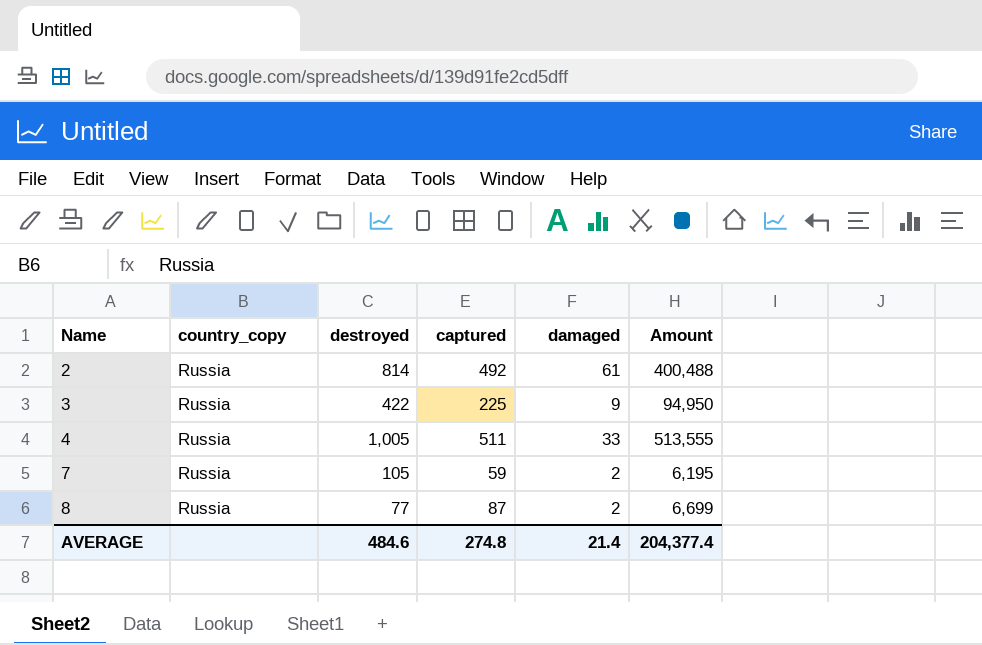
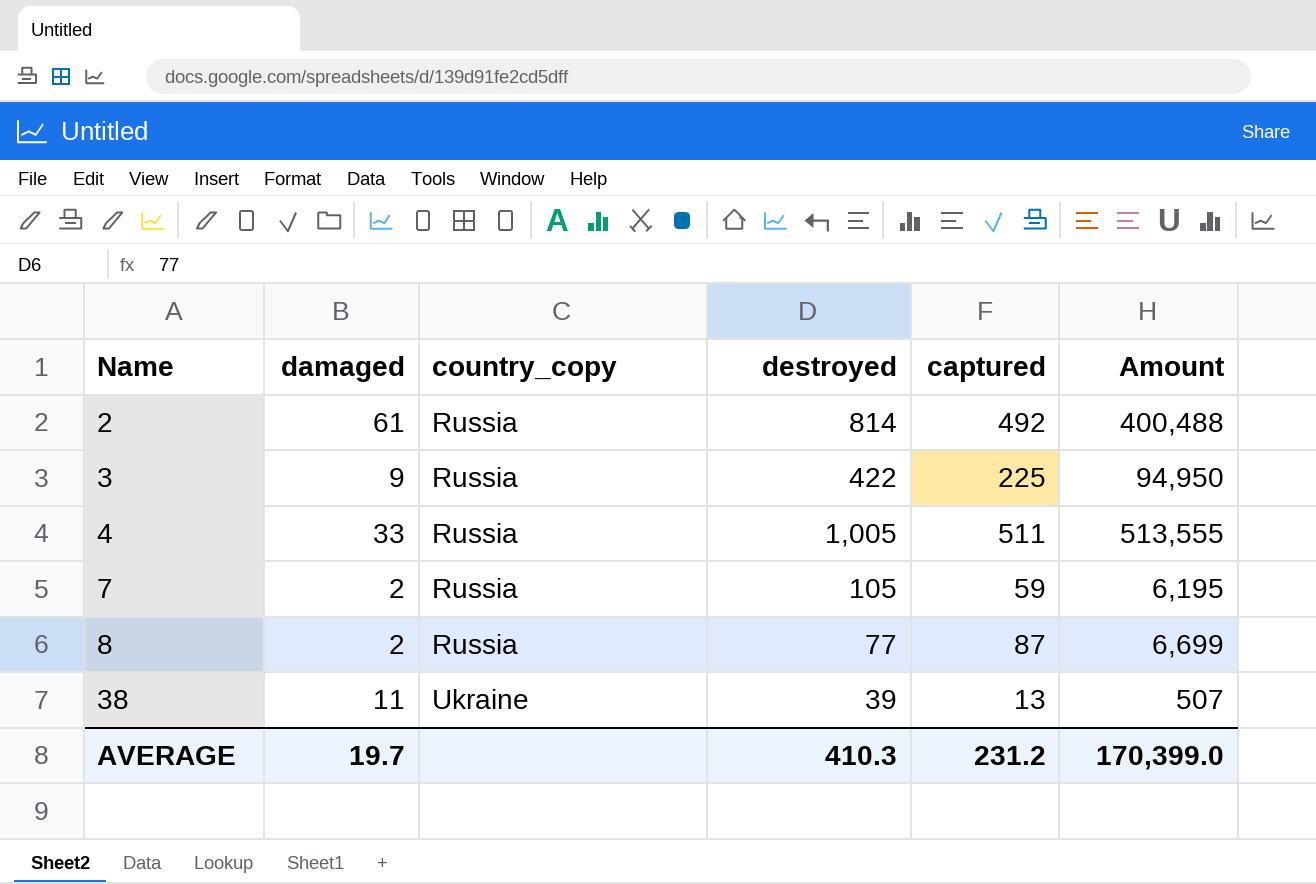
column damaged | position: 5 -> 2
row 38: none -> 11 | Ukraine | 39 | 13 | 507
AVERAGE | damaged: 21.4 -> 19.7
AVERAGE | destroyed: 484.6 -> 410.3
AVERAGE | captured: 274.8 -> 231.2
AVERAGE | Amount: 204,377.4 -> 170,399.0

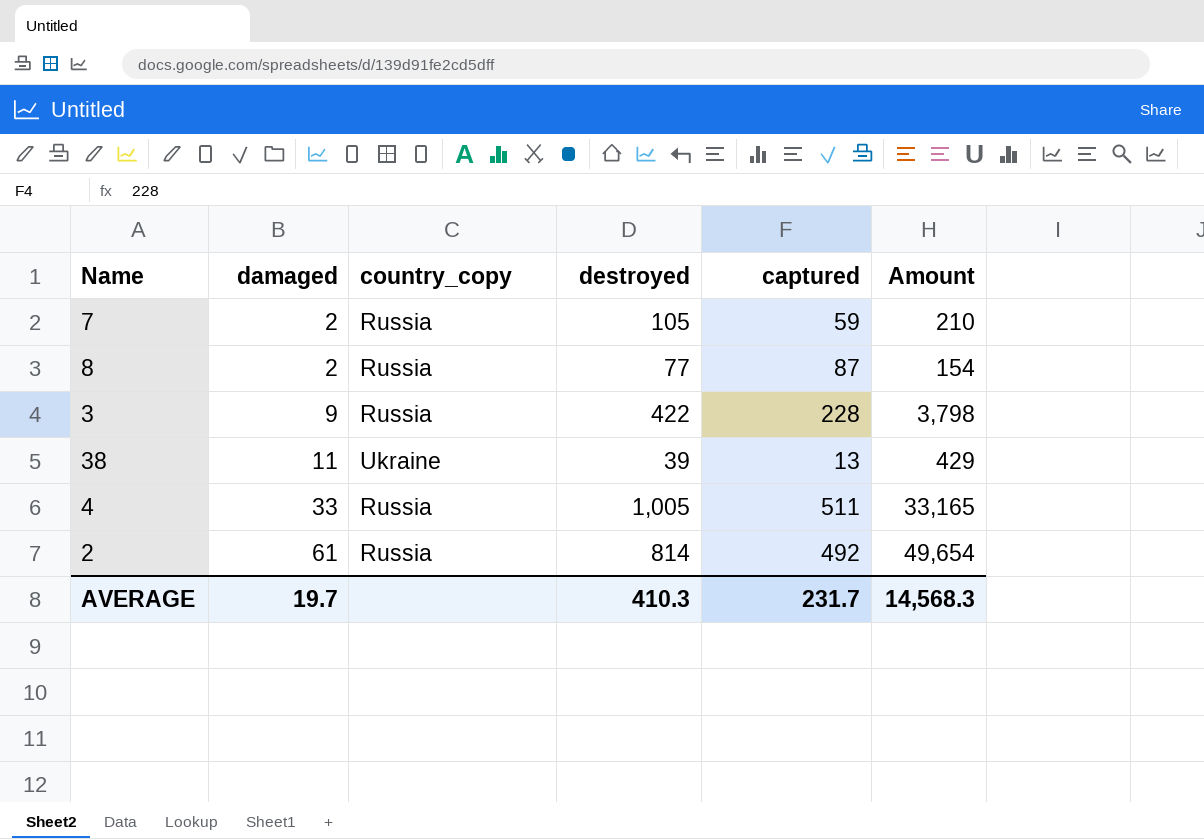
row order: Name ascending -> damaged ascending
column Amount | formula: [destroyed] * [captured] -> [damaged] * [destroyed]
3 | captured: 225 -> 228
AVERAGE | captured: 231.2 -> 231.7
AVERAGE | Amount: 170,399.0 -> 14,568.3

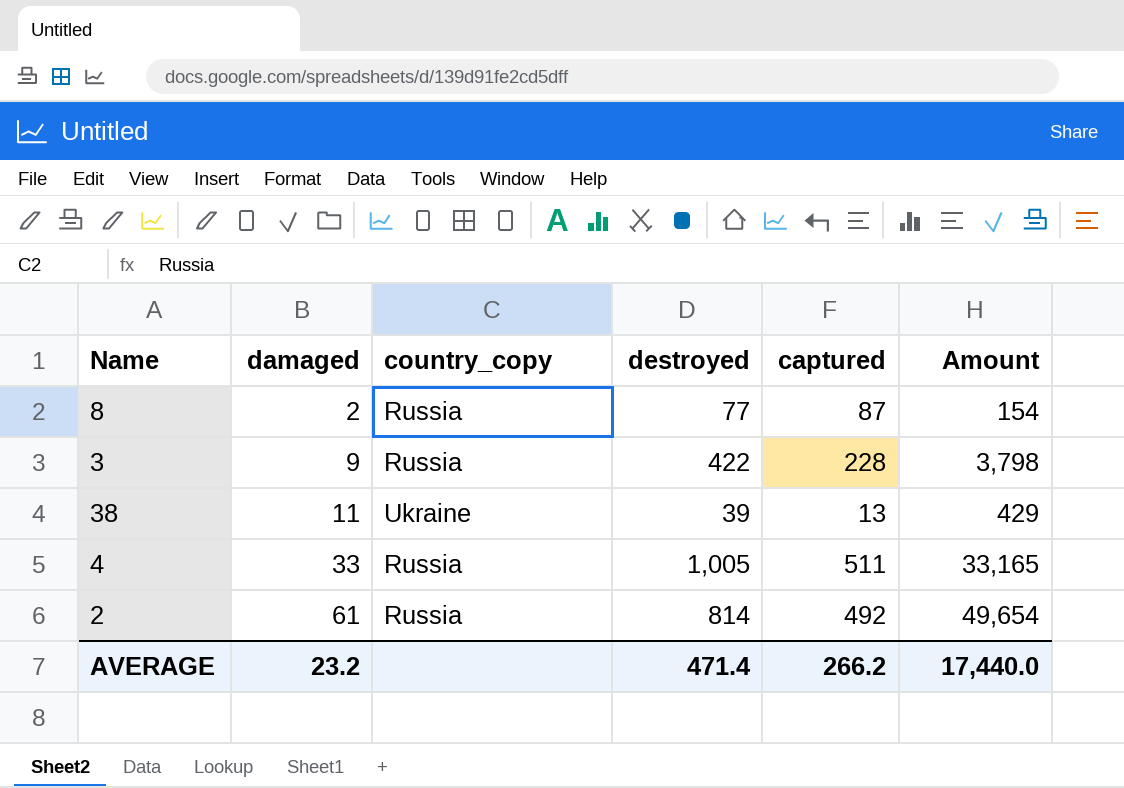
row 7: 2 | Russia | 105 | 59 | 210 -> none
AVERAGE | damaged: 19.7 -> 23.2
AVERAGE | destroyed: 410.3 -> 471.4
AVERAGE | captured: 231.7 -> 266.2
AVERAGE | Amount: 14,568.3 -> 17,440.0

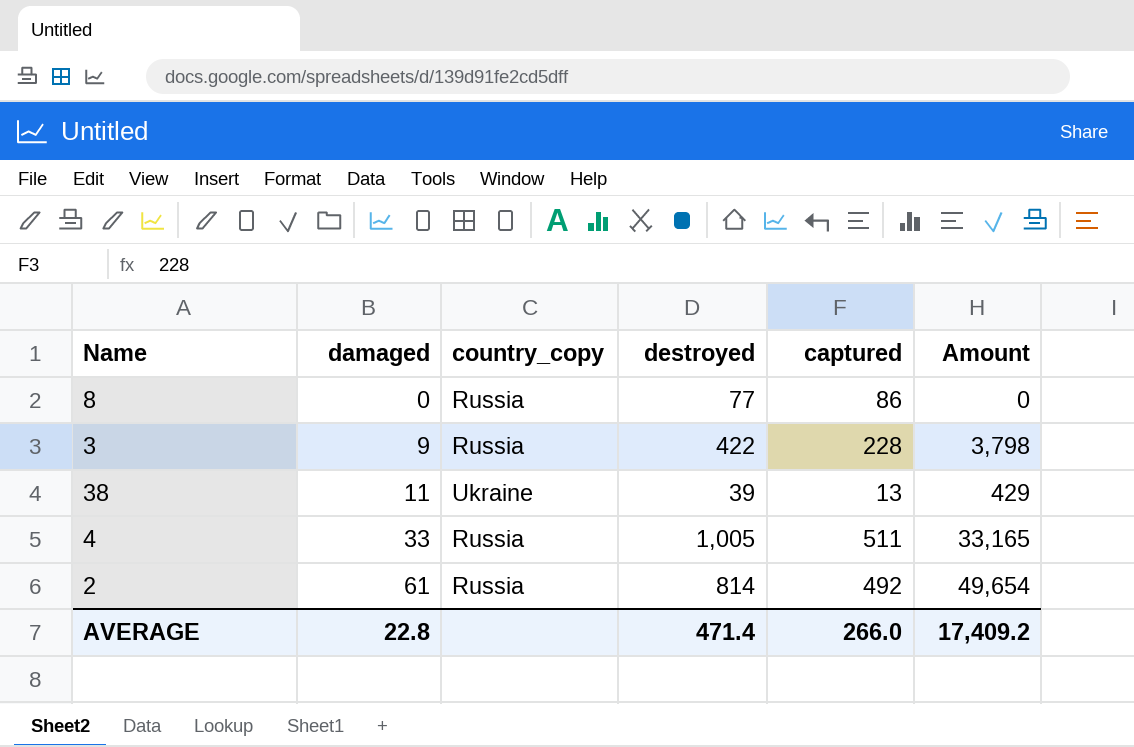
8 | damaged: 2 -> 0
8 | captured: 87 -> 86
8 | Amount: 154 -> 0
AVERAGE | damaged: 23.2 -> 22.8
AVERAGE | captured: 266.2 -> 266.0
AVERAGE | Amount: 17,440.0 -> 17,409.2

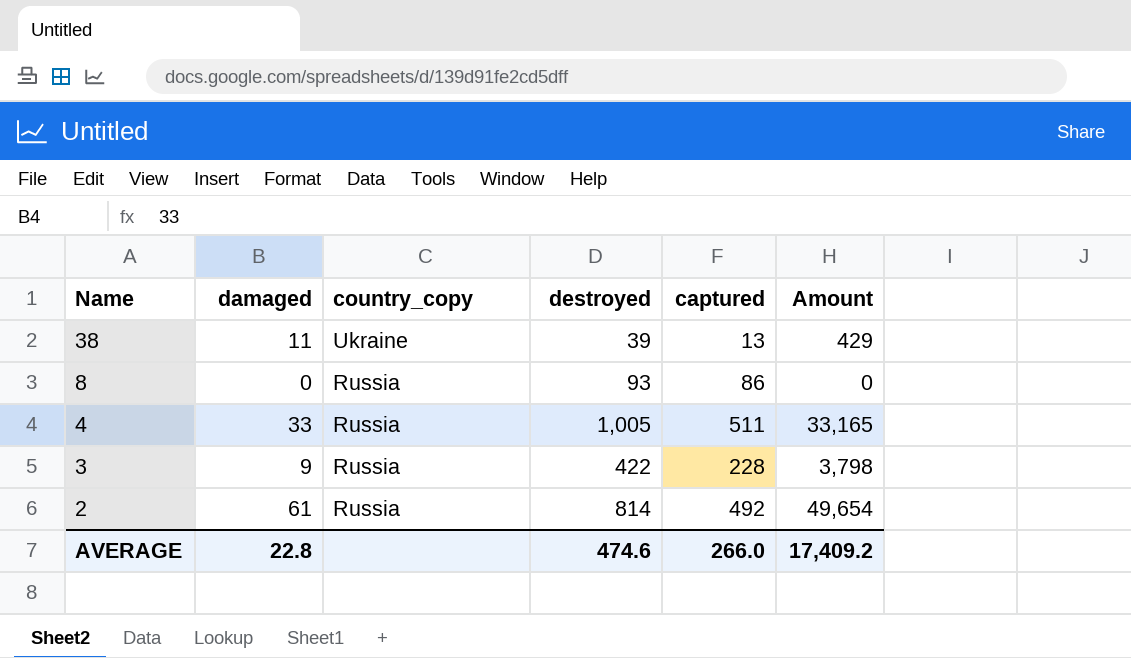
row order: damaged ascending -> Name descending
8 | destroyed: 77 -> 93
AVERAGE | destroyed: 471.4 -> 474.6

